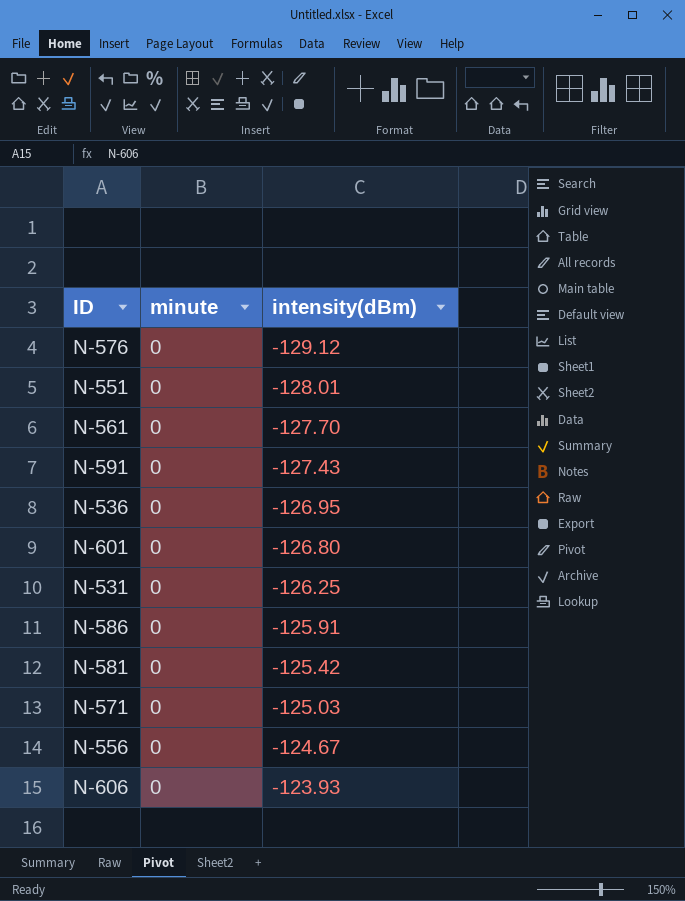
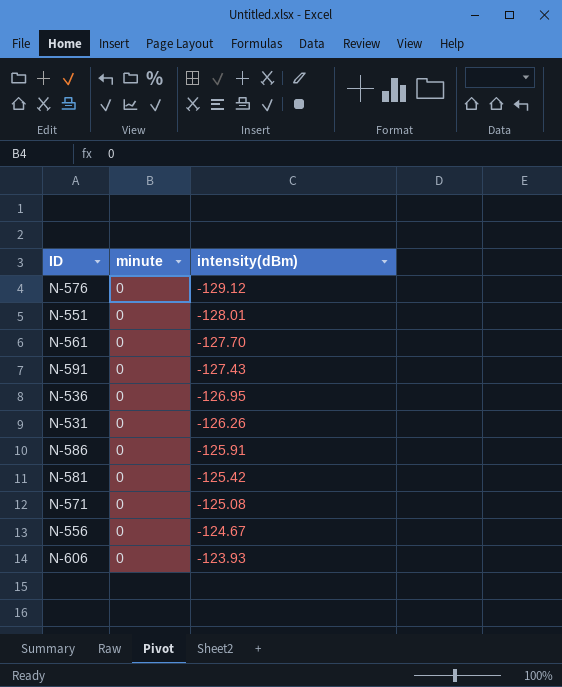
row N-601: 0 | -126.80 -> none
N-531 | intensity(dBm): -126.25 -> -126.26
N-571 | intensity(dBm): -125.03 -> -125.08

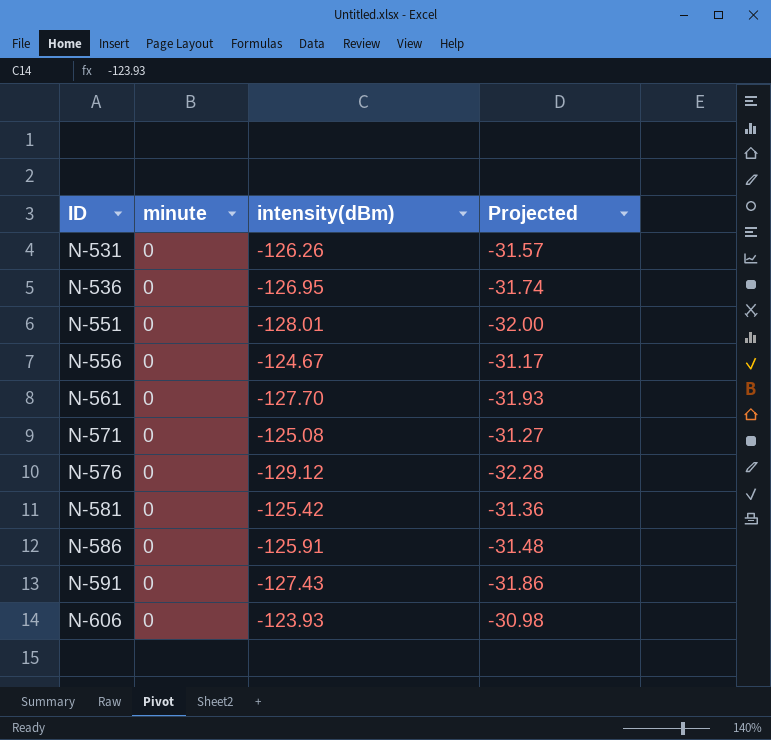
row order: intensity(dBm) ascending -> ID ascending
column Projected | formula: none -> [intensity(dBm)] * 0.25

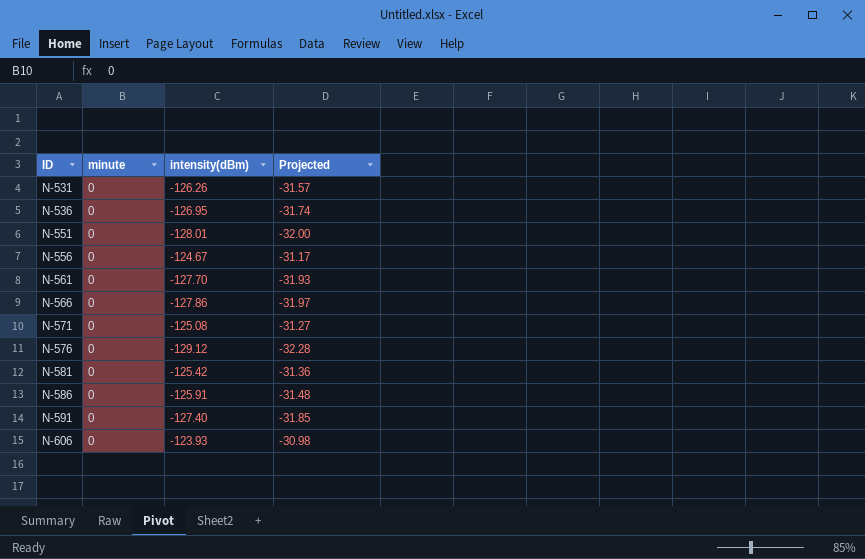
row N-566: none -> 0 | -127.86 | -31.97
N-591 | intensity(dBm): -127.43 -> -127.40
N-591 | Projected: -31.86 -> -31.85

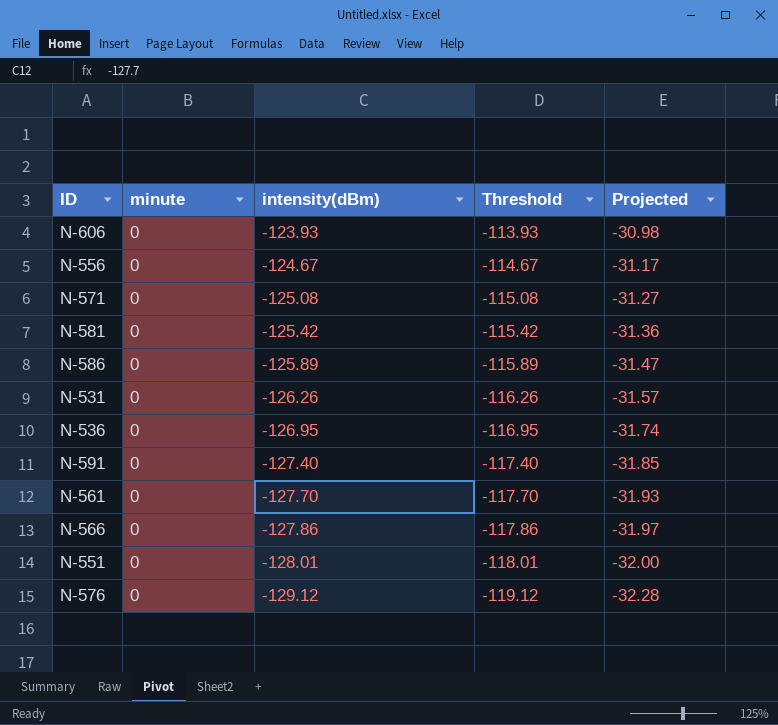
row order: ID ascending -> intensity(dBm) descending
column Threshold | formula: none -> [intensity(dBm)] + 10
N-586 | intensity(dBm): -125.91 -> -125.89
N-586 | Projected: -31.48 -> -31.47

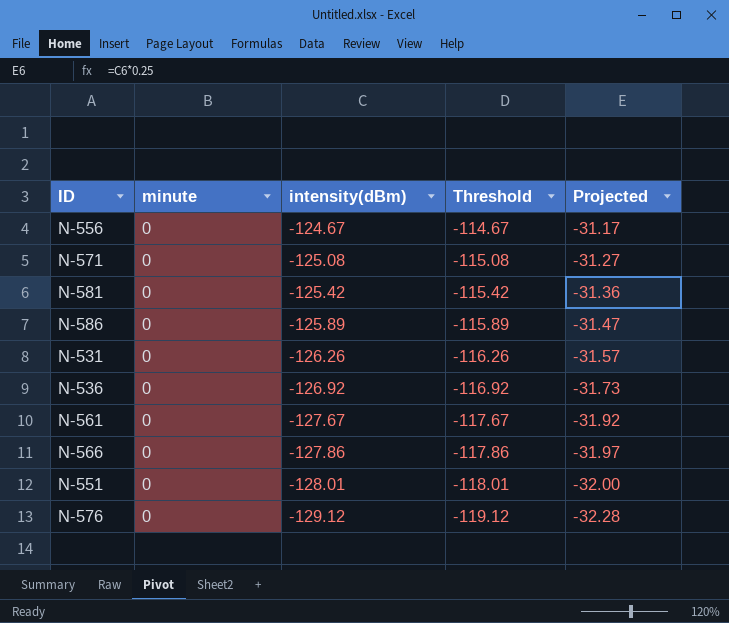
row N-606: 0 | -123.93 | -113.93 | -30.98 -> none
row N-591: 0 | -127.40 | -117.40 | -31.85 -> none
N-536 | intensity(dBm): -126.95 -> -126.92
N-536 | Threshold: -116.95 -> -116.92
N-536 | Projected: -31.74 -> -31.73
N-561 | intensity(dBm): -127.70 -> -127.67
N-561 | Threshold: -117.70 -> -117.67
N-561 | Projected: -31.93 -> -31.92

